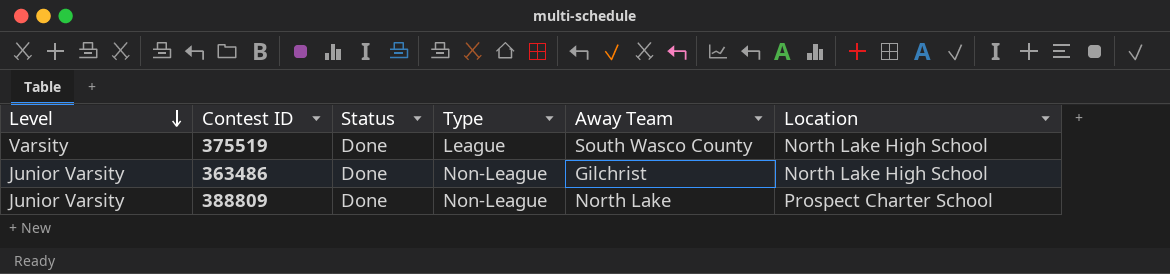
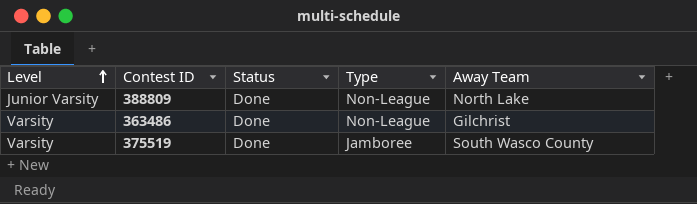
row order: Level descending -> Level ascending
column Location | position: 6 -> none
363486 | Level: Junior Varsity -> Varsity
375519 | Type: League -> Jamboree

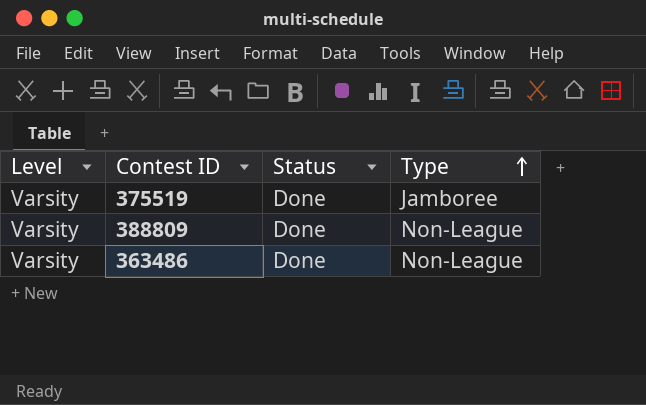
row order: Level ascending -> Type ascending
column Away Team | position: 5 -> none
388809 | Level: Junior Varsity -> Varsity

